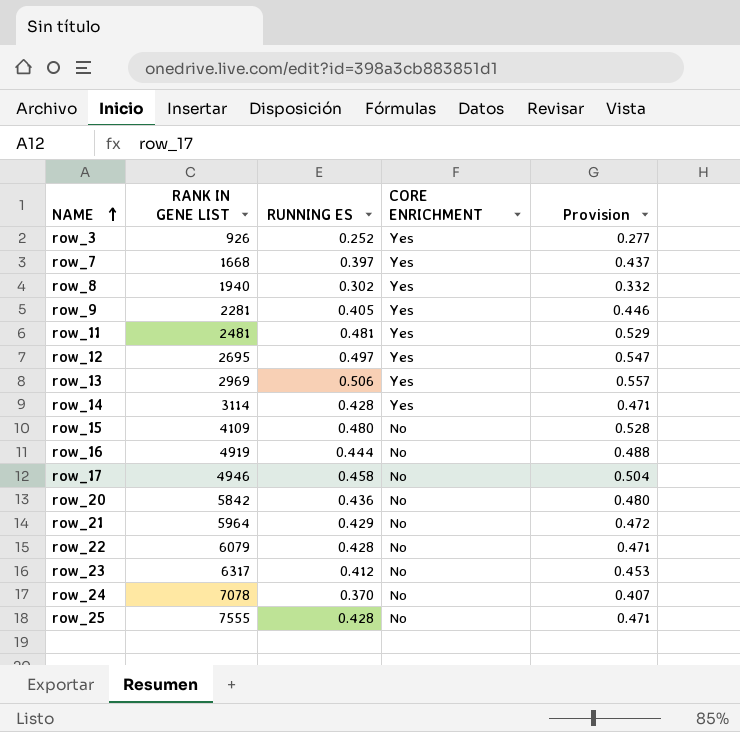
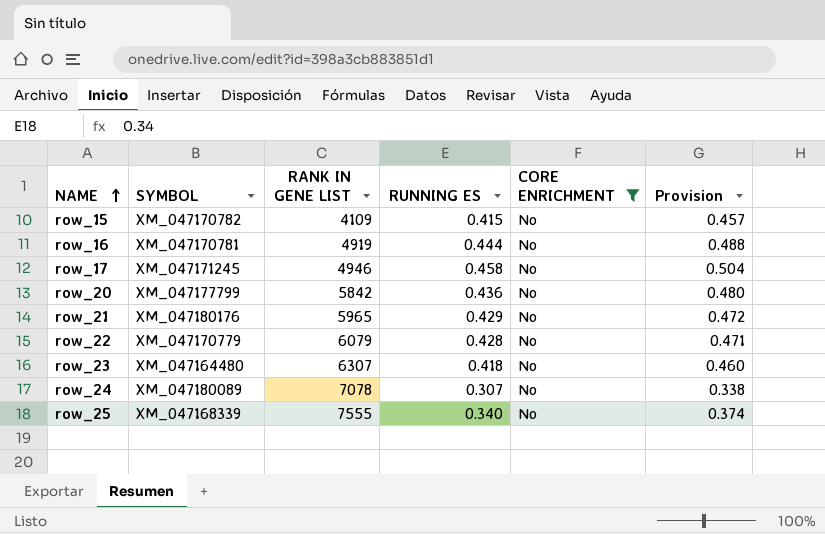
filter: none -> CORE ENRICHMENT = No
column SYMBOL | position: none -> 2
row_15 | RUNNING ES: 0.480 -> 0.415
row_15 | Provision: 0.528 -> 0.457
row_21 | RANK IN GENE LIST: 5964 -> 5965
row_23 | RANK IN GENE LIST: 6317 -> 6307
row_23 | RUNNING ES: 0.412 -> 0.418
row_23 | Provision: 0.453 -> 0.460
row_24 | RUNNING ES: 0.370 -> 0.307
row_24 | Provision: 0.407 -> 0.338
row_25 | RUNNING ES: 0.428 -> 0.340
row_25 | Provision: 0.471 -> 0.374

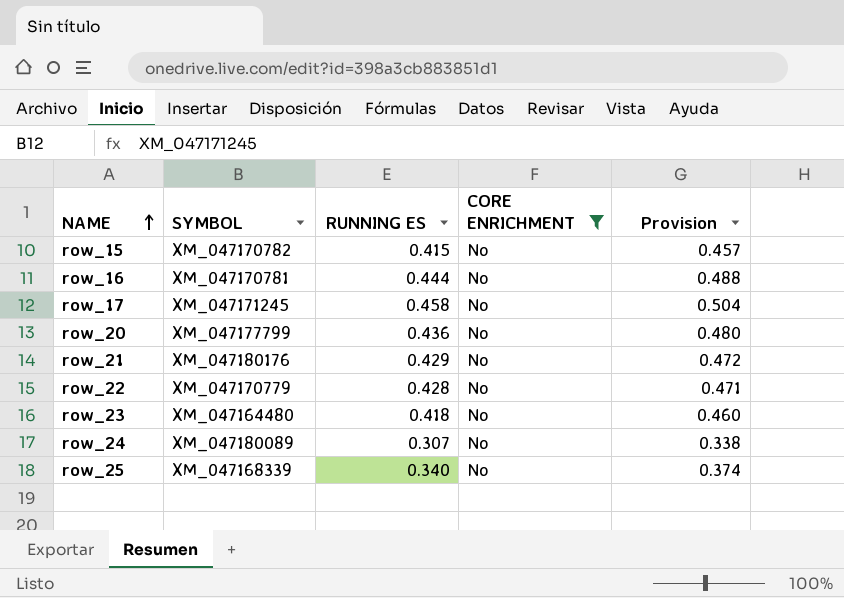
column RANK IN GENE LIST | position: 3 -> none

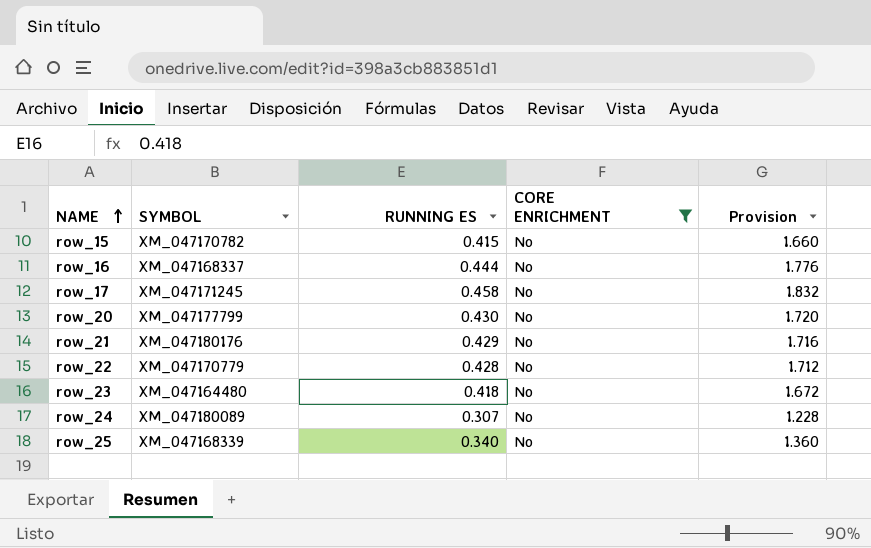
column Provision | formula: [RUNNING ES] * 1.1 -> [RUNNING ES] * 4
row_16 | SYMBOL: XM_047170781 -> XM_047168337
row_20 | RUNNING ES: 0.436 -> 0.430

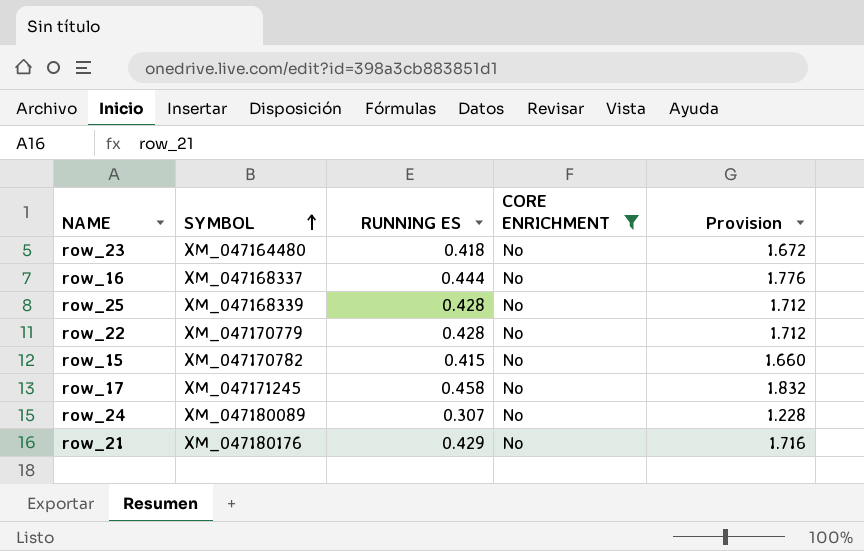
row order: NAME ascending -> SYMBOL ascending
row row_20: XM_047177799 | 0.430 | No | 1.720 -> none
row_25 | RUNNING ES: 0.340 -> 0.428
row_25 | Provision: 1.360 -> 1.712

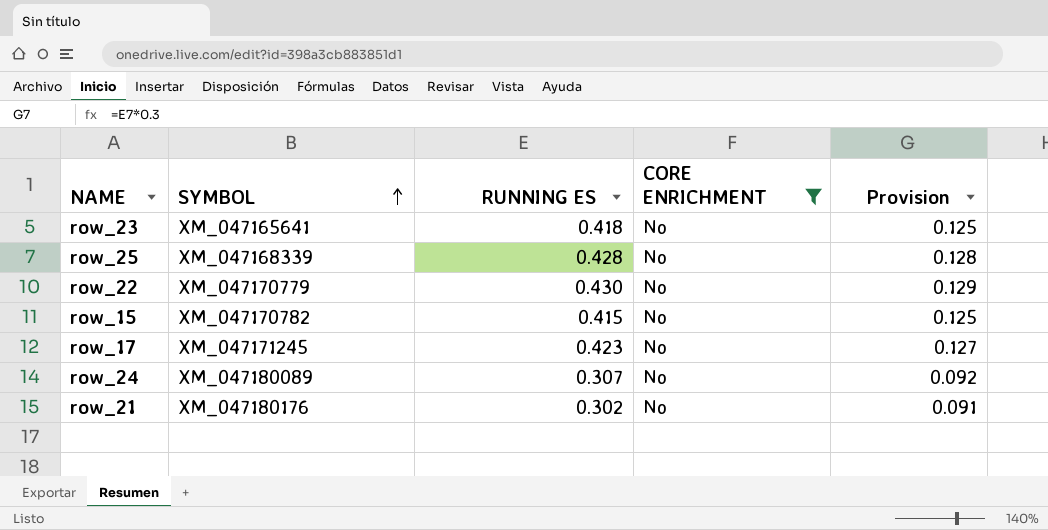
column Provision | formula: [RUNNING ES] * 4 -> [RUNNING ES] * 0.3
row row_16: XM_047168337 | 0.444 | No | 1.776 -> none
row_23 | SYMBOL: XM_047164480 -> XM_047165641
row_22 | RUNNING ES: 0.428 -> 0.430
row_17 | RUNNING ES: 0.458 -> 0.423
row_21 | RUNNING ES: 0.429 -> 0.302

